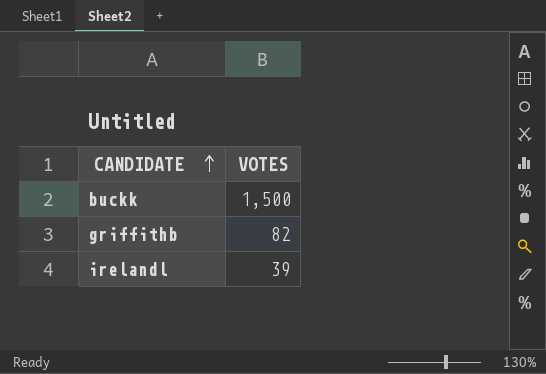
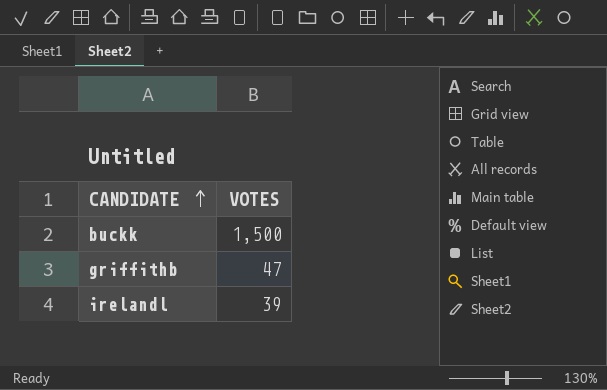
griffithb | VOTES: 82 -> 47

